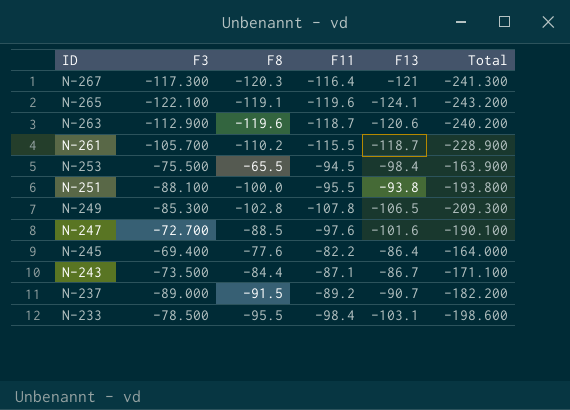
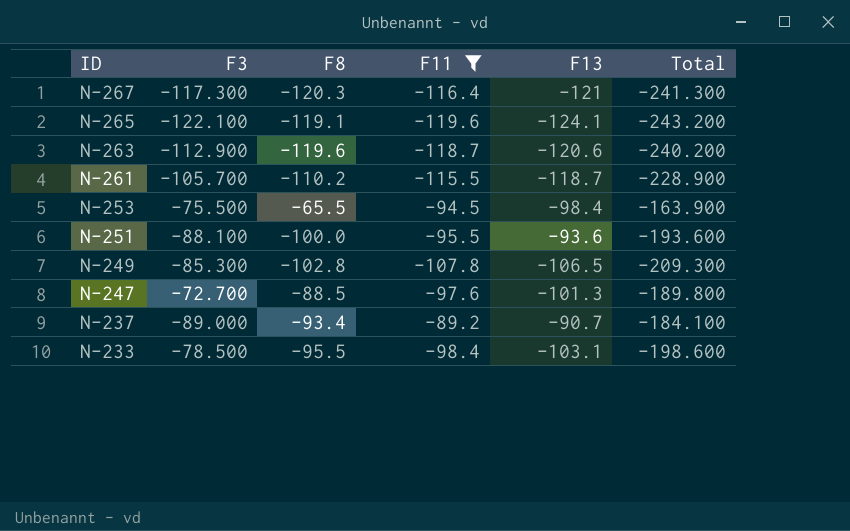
filter: none -> F11 <= -89.2
N-251 | F13: -93.8 -> -93.6
N-251 | Total: -193.800 -> -193.600
N-247 | F13: -101.6 -> -101.3
N-247 | Total: -190.100 -> -189.800
N-237 | F8: -91.5 -> -93.4
N-237 | Total: -182.200 -> -184.100

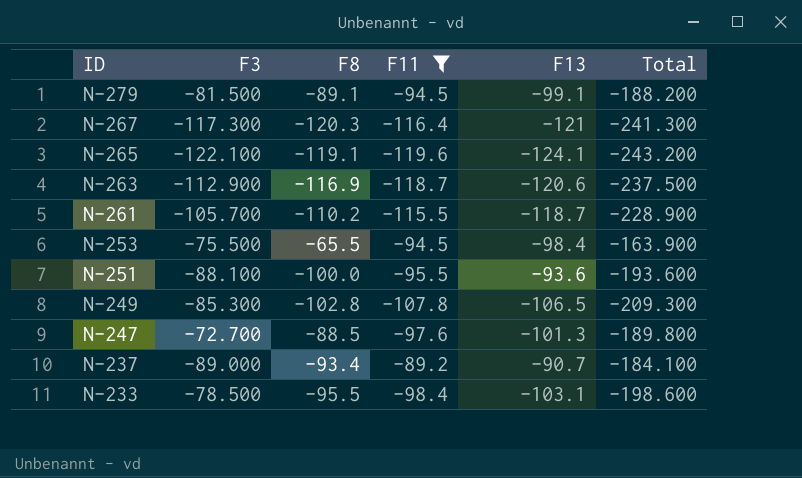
row N-279: none -> -81.500 | -89.1 | -94.5 | -99.1 | -188.200
N-263 | F8: -119.6 -> -116.9
N-263 | Total: -240.200 -> -237.500

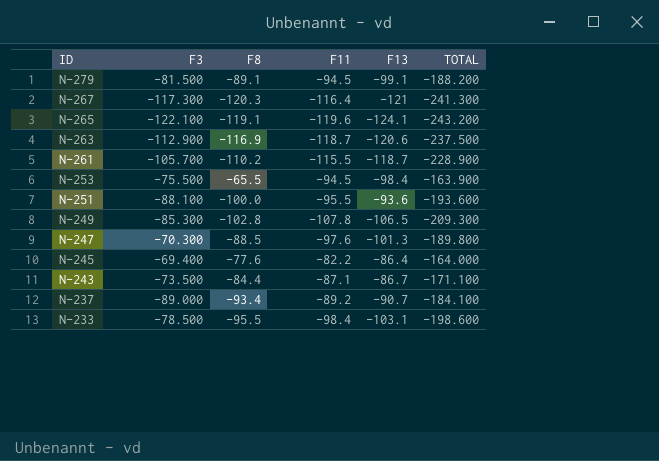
filter: F11 <= -89.2 -> none
column name: Total -> TOTAL
N-247 | F3: -72.700 -> -70.300

